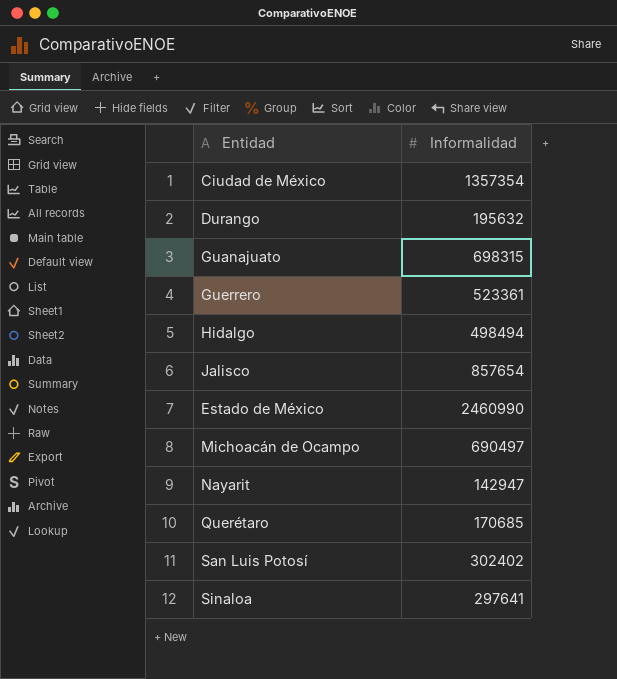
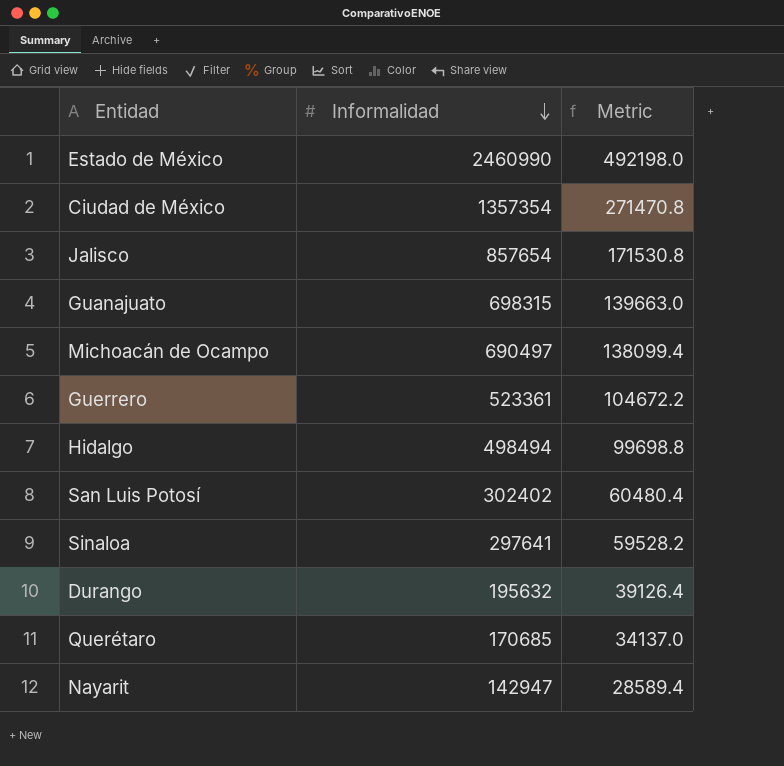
row order: none -> Informalidad descending
column Metric | formula: none -> [Informalidad] * 0.2

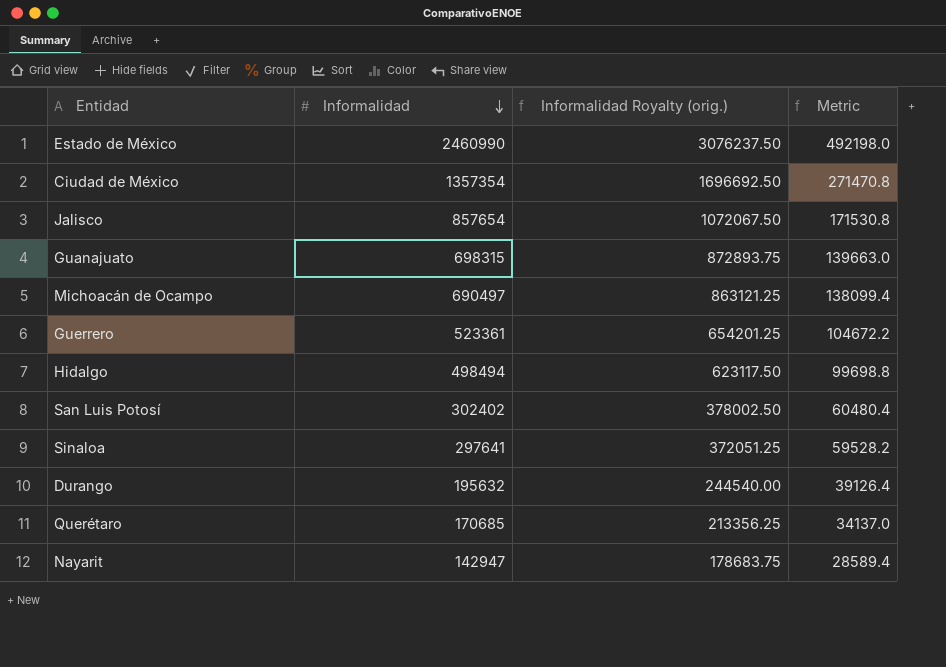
column Informalidad Royalty (orig.) | formula: none -> [Informalidad] * 1.25

